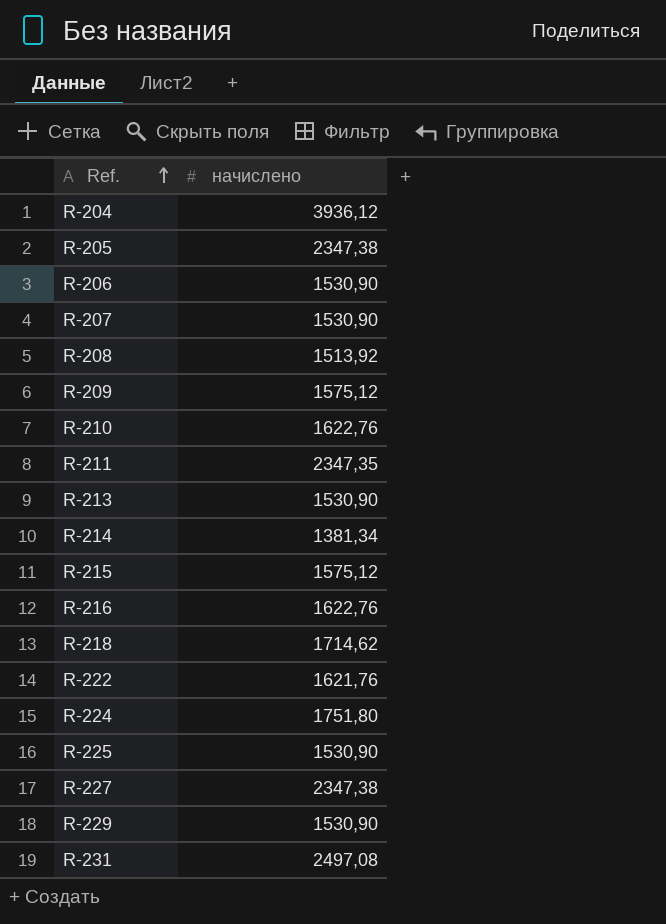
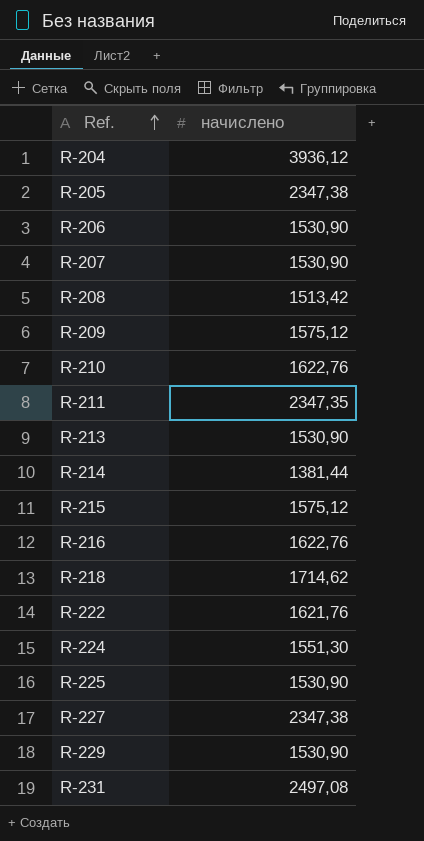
R-208 | начислено: 1513,92 -> 1513,42
R-214 | начислено: 1381,34 -> 1381,44
R-224 | начислено: 1751,80 -> 1551,30

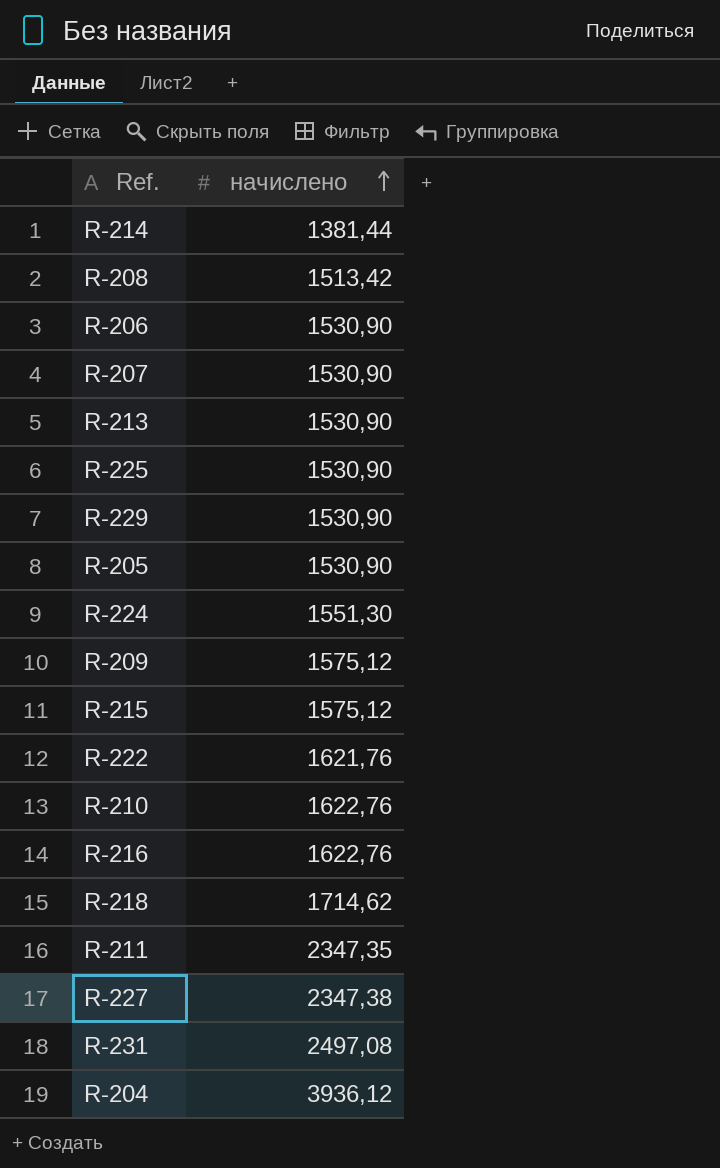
row order: Ref. ascending -> начислено ascending
R-205 | начислено: 2347,38 -> 1530,90

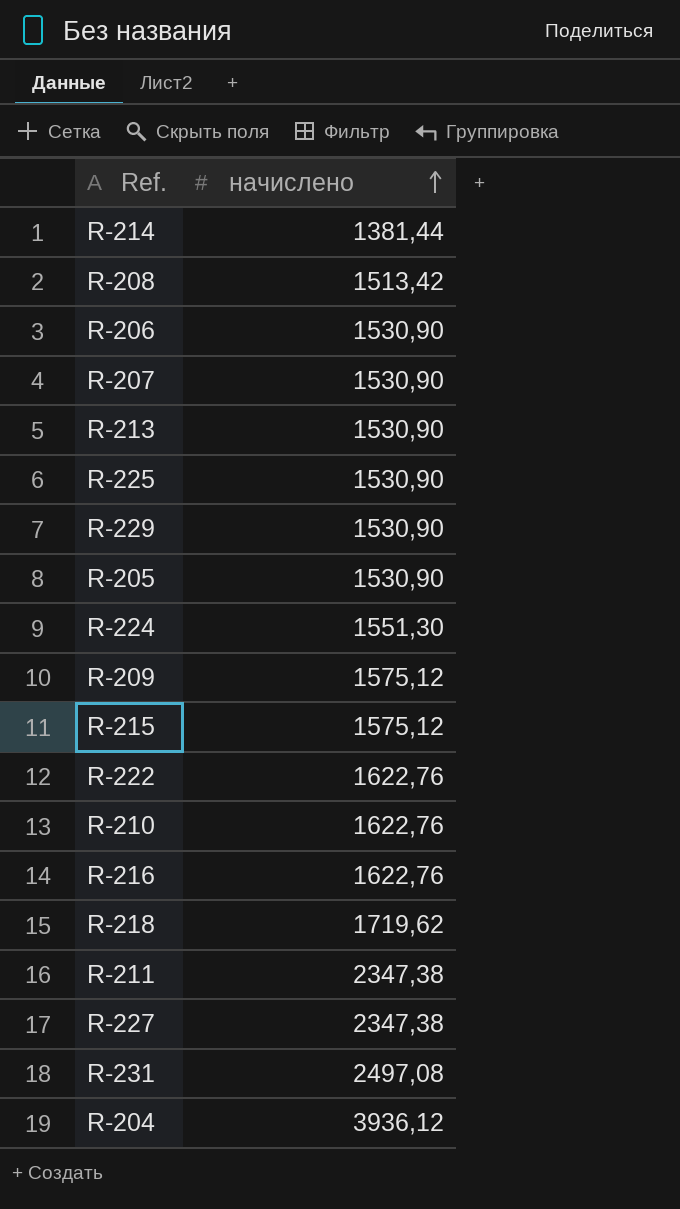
R-222 | начислено: 1621,76 -> 1622,76
R-218 | начислено: 1714,62 -> 1719,62
R-211 | начислено: 2347,35 -> 2347,38

